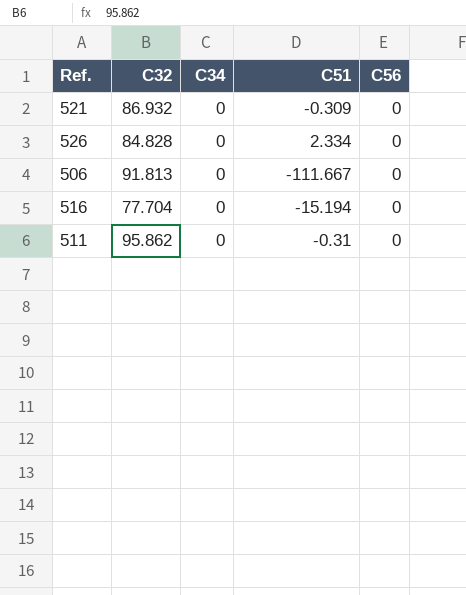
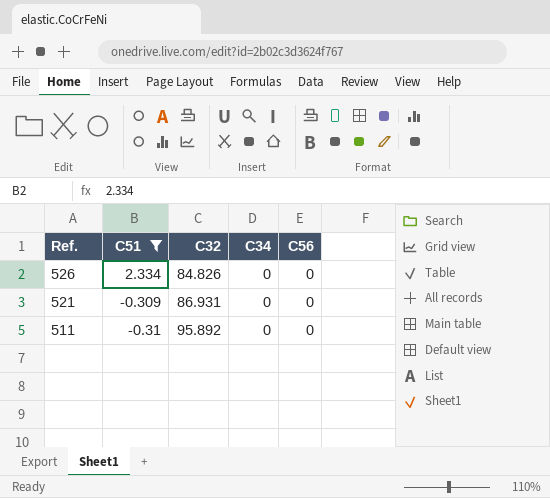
filter: none -> C51 >= -0.31
row order: none -> Ref. descending
column C51 | position: 4 -> 2
526 | C32: 84.828 -> 84.826
521 | C32: 86.932 -> 86.931
511 | C32: 95.862 -> 95.892

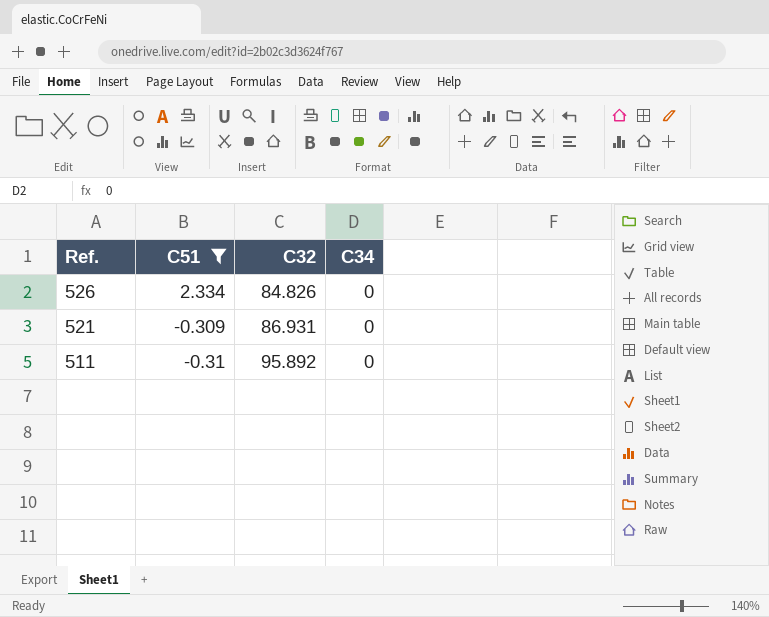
column C56 | position: 5 -> none

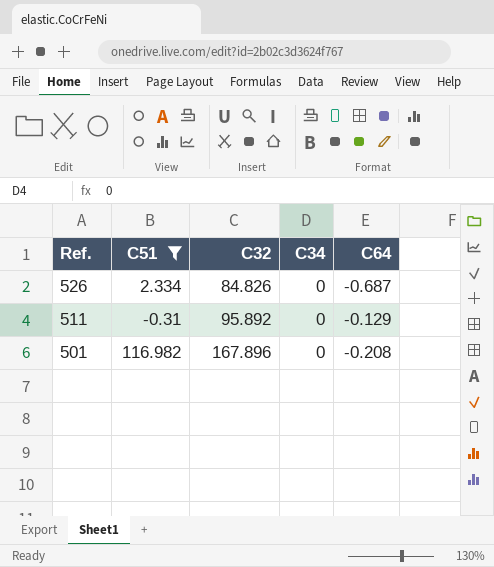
column C64 | position: none -> 5
row 521: -0.309 | 86.931 | 0 -> none
row 501: none -> 116.982 | 167.896 | 0 | -0.208

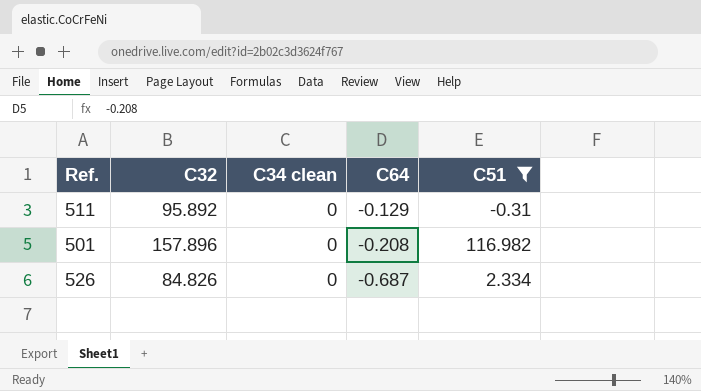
row order: Ref. descending -> C64 descending
column name: C34 -> C34 clean
column C51 | position: 2 -> 5
501 | C32: 167.896 -> 157.896

